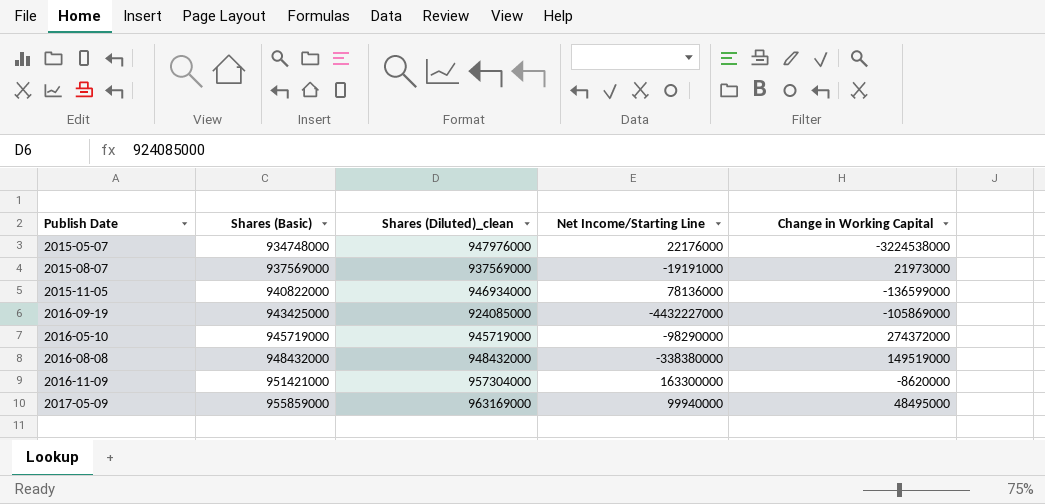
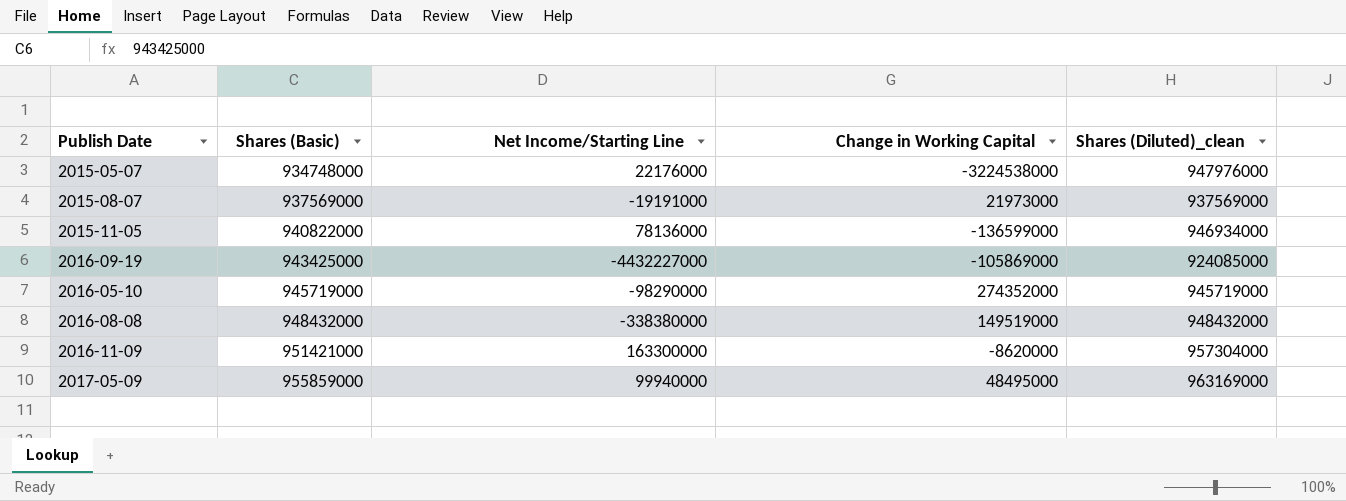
column Shares (Diluted)_clean | position: 3 -> 5
2016-05-10 | Change in Working Capital: 274372000 -> 274352000

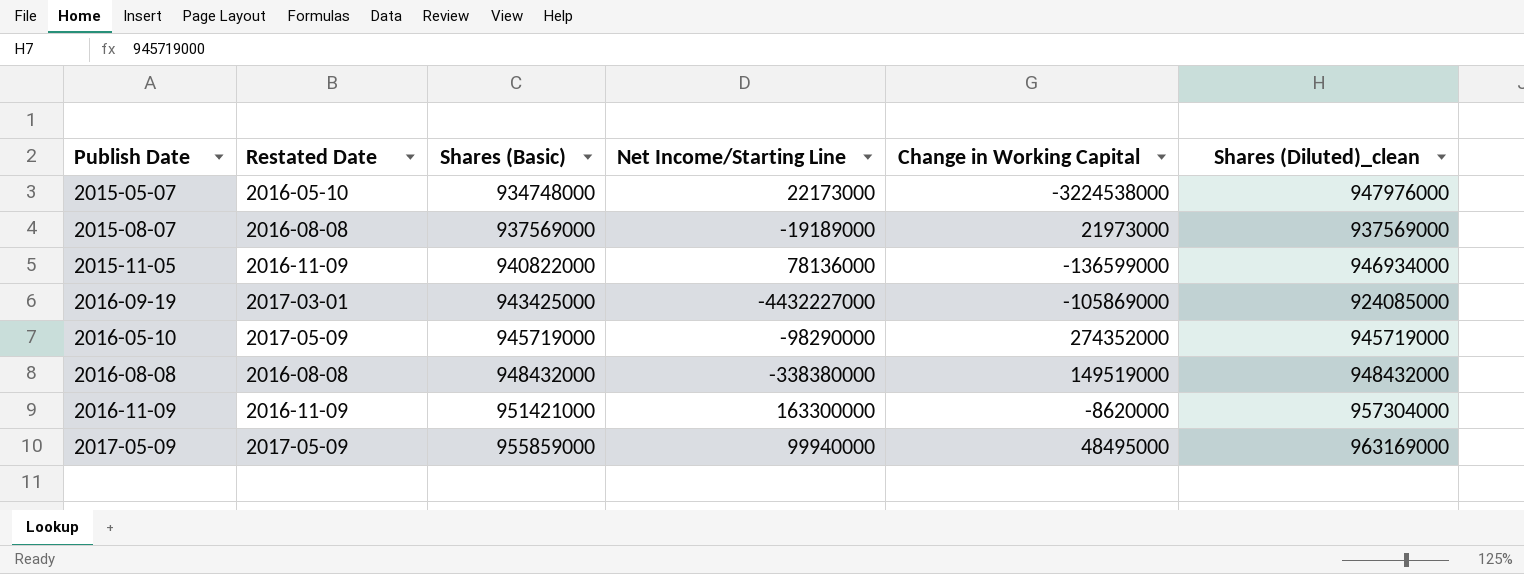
column Restated Date | position: none -> 2
2015-05-07 | Net Income/Starting Line: 22176000 -> 22173000
2015-08-07 | Net Income/Starting Line: -19191000 -> -19189000

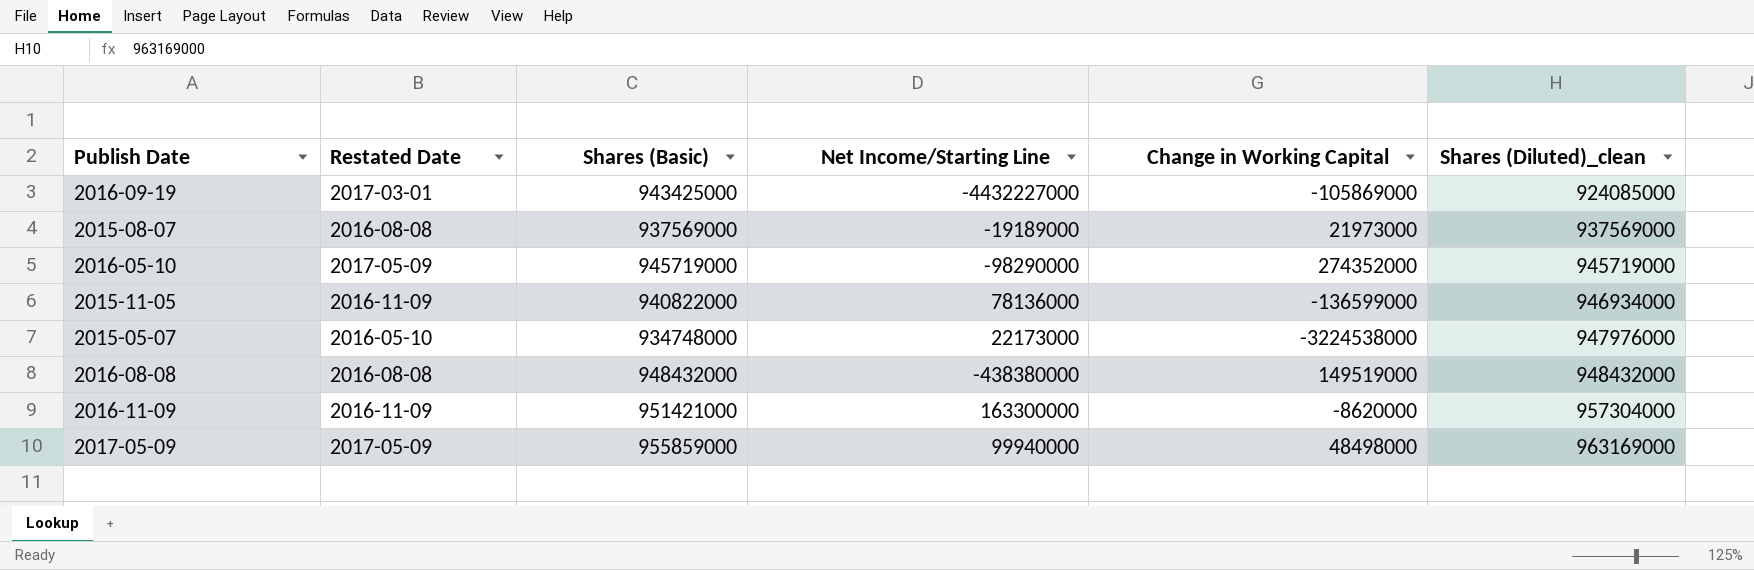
row order: Shares (Basic) ascending -> Shares (Diluted)_clean ascending
2016-08-08 | Net Income/Starting Line: -338380000 -> -438380000
2017-05-09 | Change in Working Capital: 48495000 -> 48498000

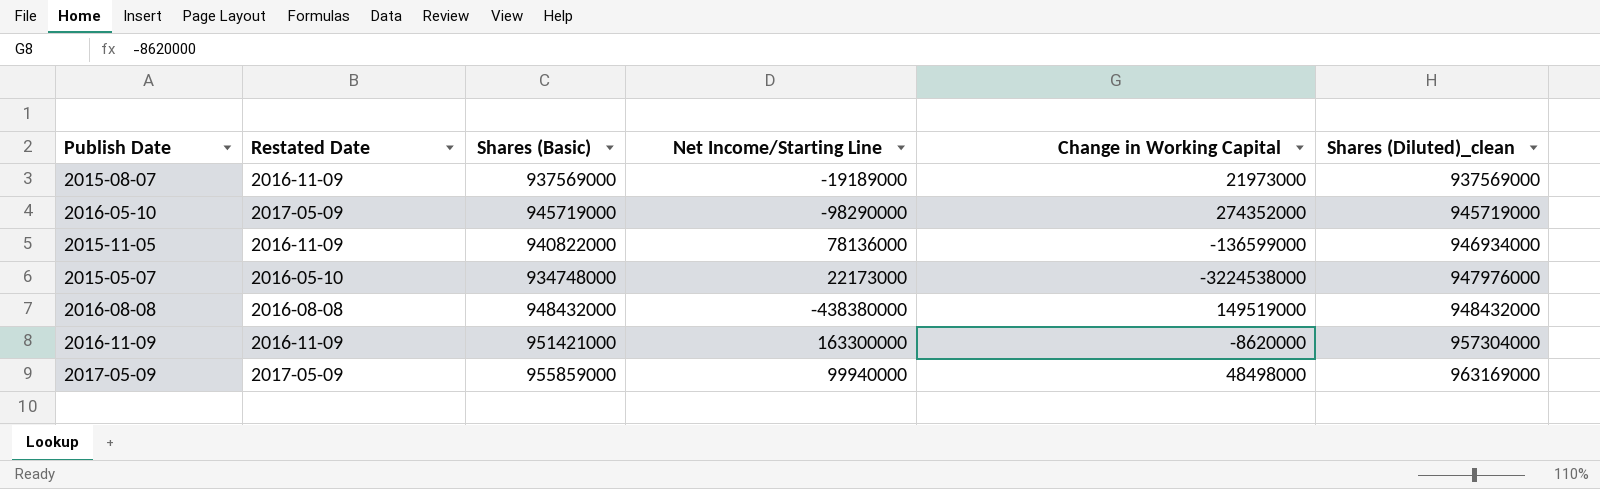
row 2016-09-19: 2017-03-01 | 943425000 | -4432227000 | -105869000 | 924085000 -> none
2015-08-07 | Restated Date: 2016-08-08 -> 2016-11-09

